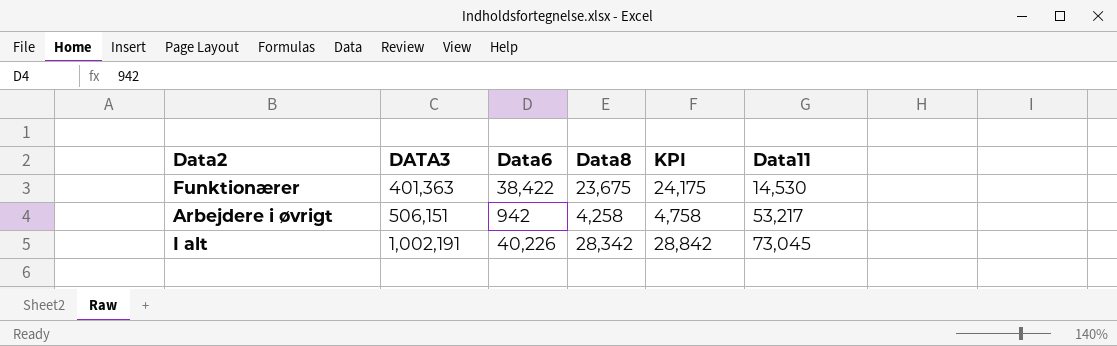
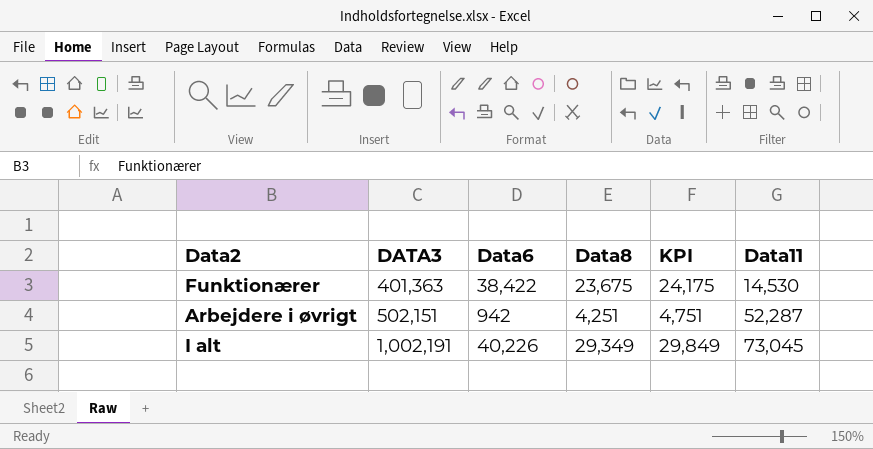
Arbejdere i øvrigt | DATA3: 506,151 -> 502,151
Arbejdere i øvrigt | Data8: 4,258 -> 4,251
Arbejdere i øvrigt | KPI: 4,758 -> 4,751
Arbejdere i øvrigt | Data11: 53,217 -> 52,287
I alt | Data8: 28,342 -> 29,349
I alt | KPI: 28,842 -> 29,849

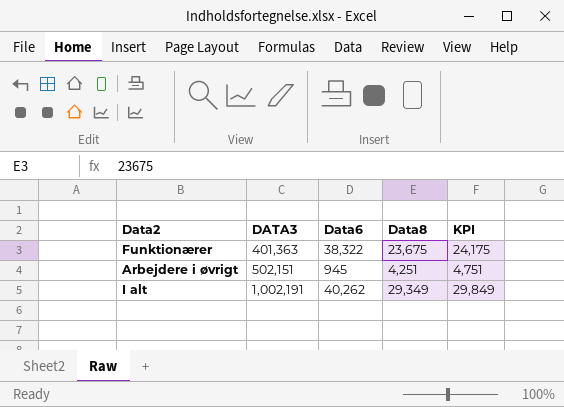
column Data11 | position: 6 -> none
Funktionærer | Data6: 38,422 -> 38,322
Arbejdere i øvrigt | Data6: 942 -> 945
I alt | Data6: 40,226 -> 40,262

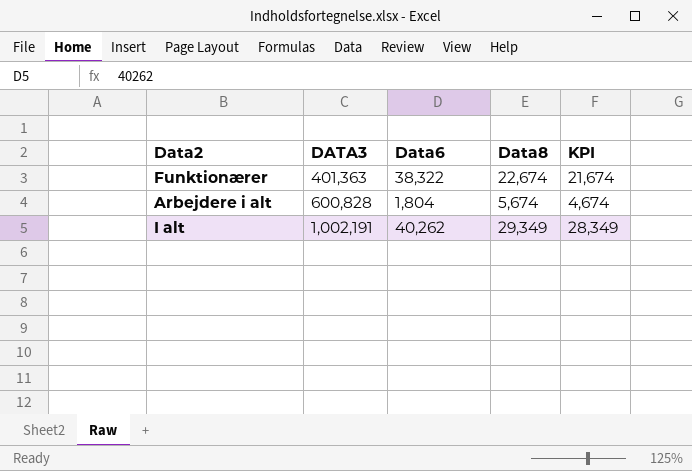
column KPI | formula: [Data8] + 500 -> [Data8] - 1000
row Arbejdere i øvrigt: 502,151 | 945 | 4,251 | 4,751 -> none
Funktionærer | Data8: 23,675 -> 22,674
row Arbejdere i alt: none -> 600,828 | 1,804 | 5,674 | 4,674

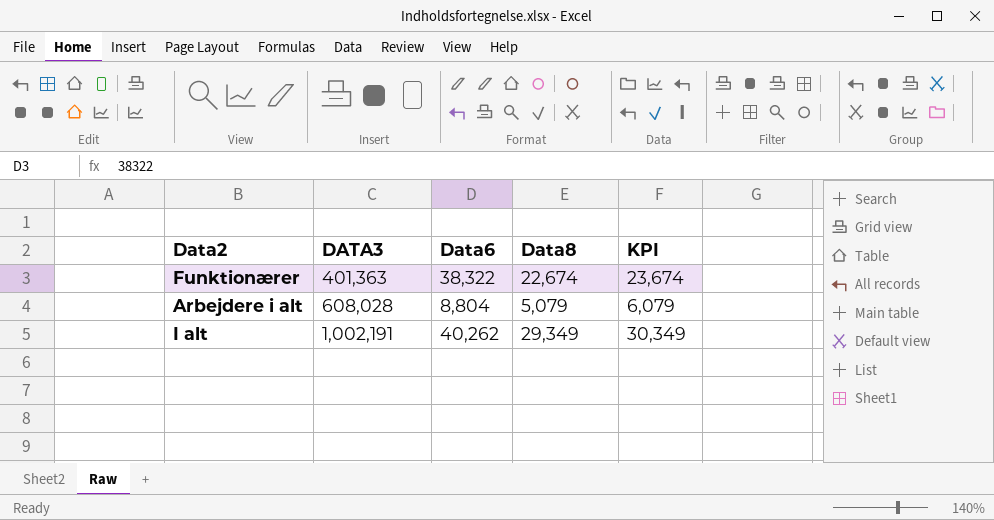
column KPI | formula: [Data8] - 1000 -> [Data8] + 1000
Arbejdere i alt | DATA3: 600,828 -> 608,028
Arbejdere i alt | Data6: 1,804 -> 8,804
Arbejdere i alt | Data8: 5,674 -> 5,079

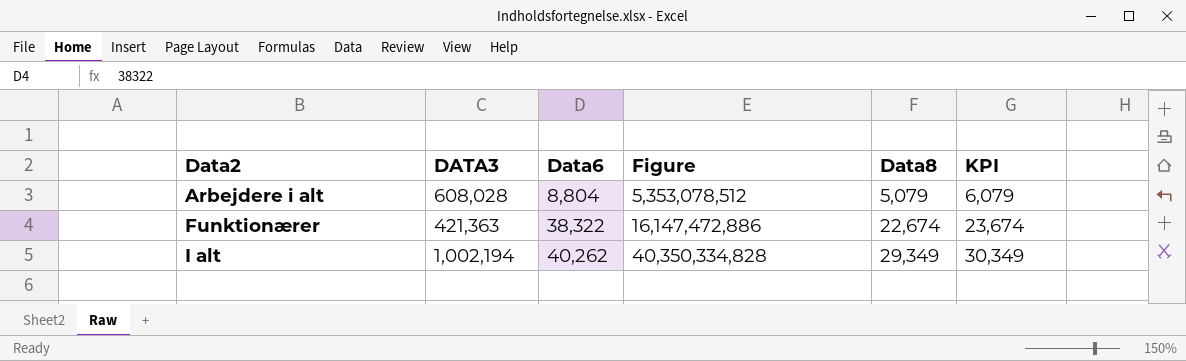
row order: DATA3 ascending -> Data2 ascending
column Figure | formula: none -> [DATA3] * [Data6]
Funktionærer | DATA3: 401,363 -> 421,363
I alt | DATA3: 1,002,191 -> 1,002,194

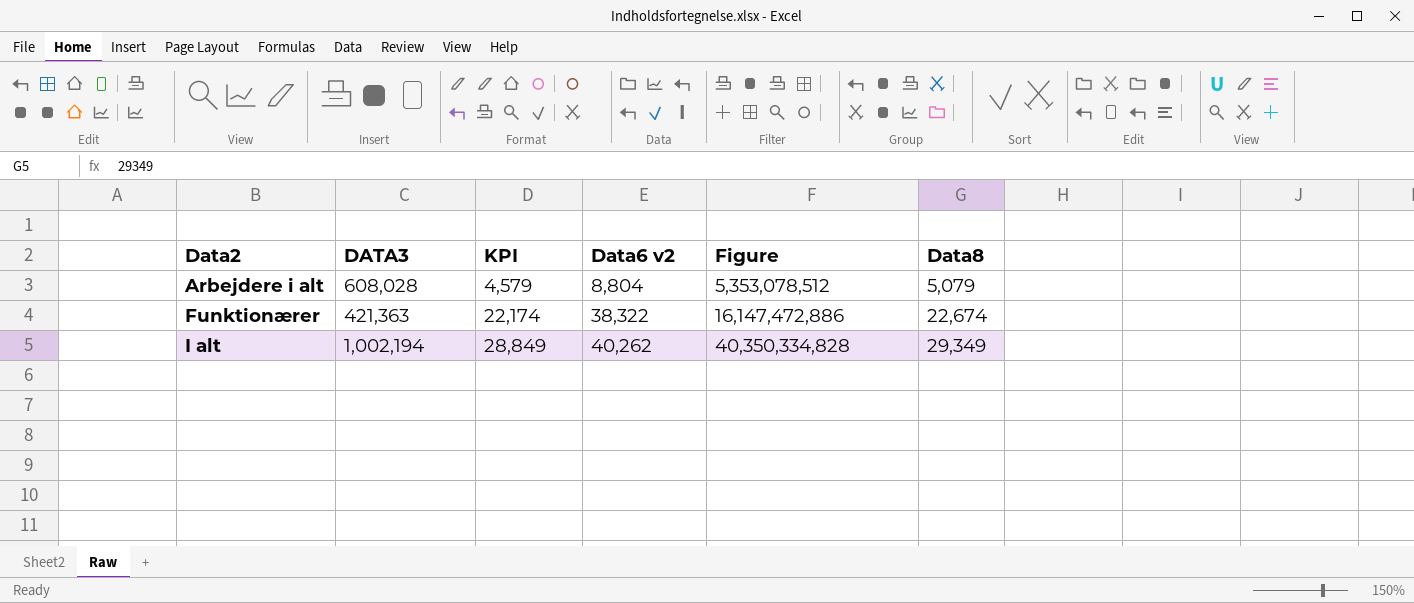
column KPI | formula: [Data8] + 1000 -> [Data8] - 500
column KPI | position: 6 -> 3
column name: Data6 -> Data6 v2

